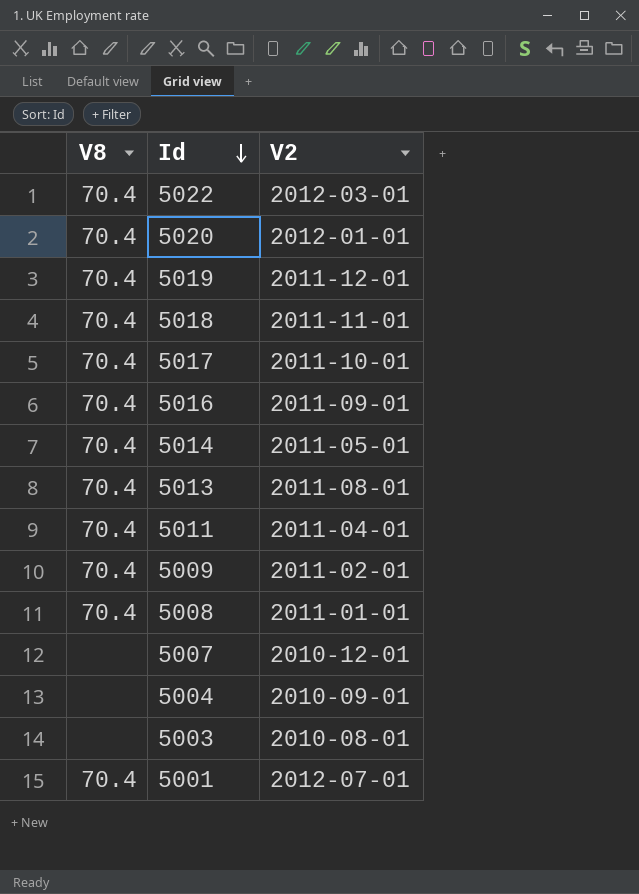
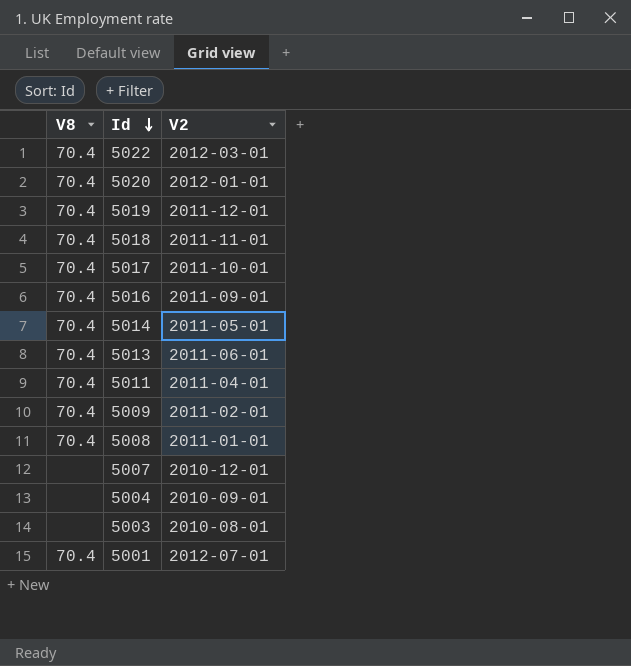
5013 | V2: 2011-08-01 -> 2011-06-01

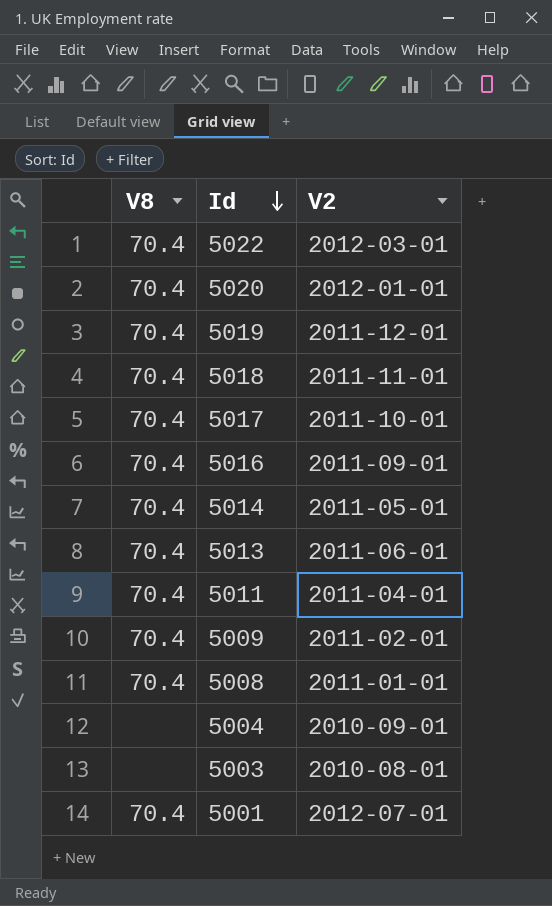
row 5007: none | 2010-12-01 -> none

